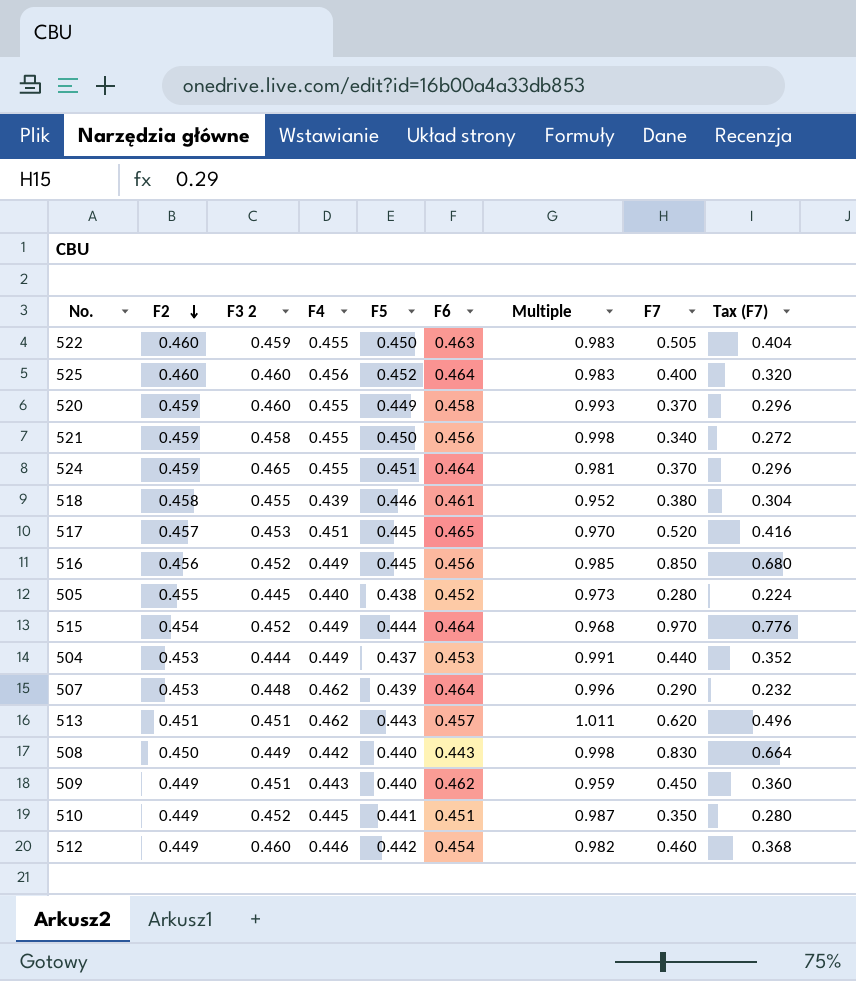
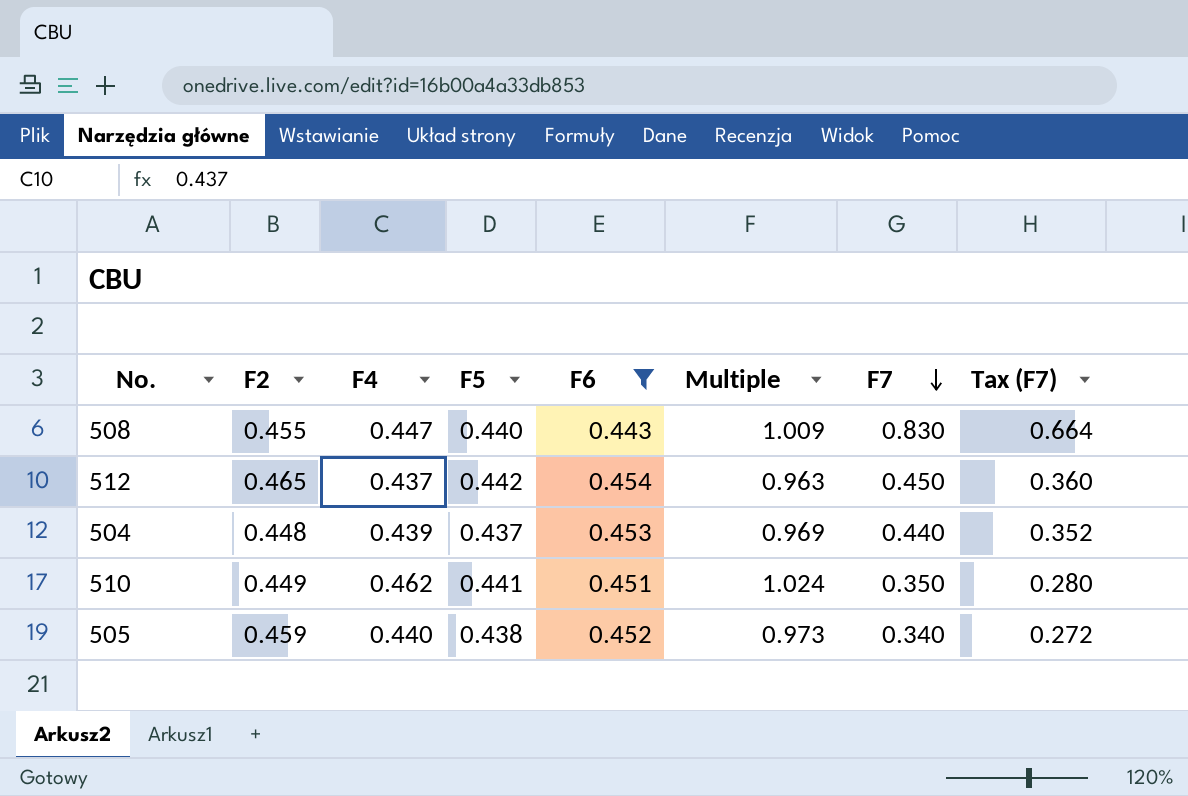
filter: none -> F6 <= 0.454
row order: F2 descending -> F7 descending
column F3 2 | position: 3 -> none
508 | F2: 0.450 -> 0.455
508 | F4: 0.442 -> 0.447
508 | Multiple: 0.998 -> 1.009
512 | F2: 0.449 -> 0.465
512 | F4: 0.446 -> 0.437
512 | Multiple: 0.982 -> 0.963
512 | F7: 0.460 -> 0.450
512 | Tax (F7): 0.368 -> 0.360
504 | F2: 0.453 -> 0.448
504 | F4: 0.449 -> 0.439
504 | Multiple: 0.991 -> 0.969
510 | F4: 0.445 -> 0.462
510 | Multiple: 0.987 -> 1.024
505 | F2: 0.455 -> 0.459
505 | F7: 0.280 -> 0.340
505 | Tax (F7): 0.224 -> 0.272

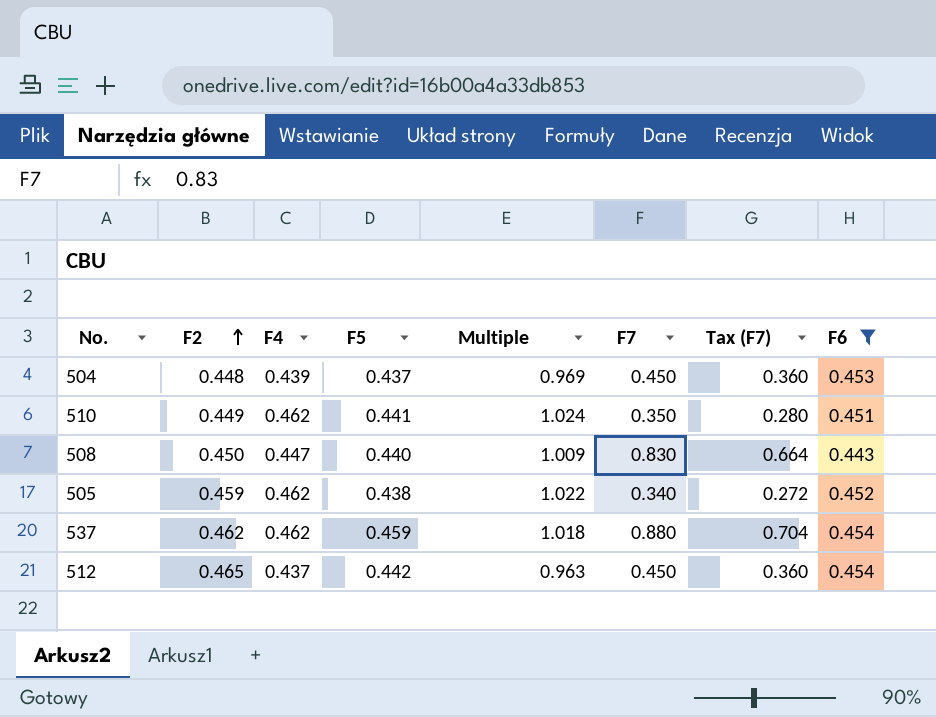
row order: F7 descending -> F2 ascending
column F6 | position: 5 -> 8
504 | F7: 0.440 -> 0.450
504 | Tax (F7): 0.352 -> 0.360
508 | F2: 0.455 -> 0.450
505 | F4: 0.440 -> 0.462
505 | Multiple: 0.973 -> 1.022
row 537: none -> 0.462 | 0.462 | 0.459 | 1.018 | 0.880 | 0.704 | 0.454

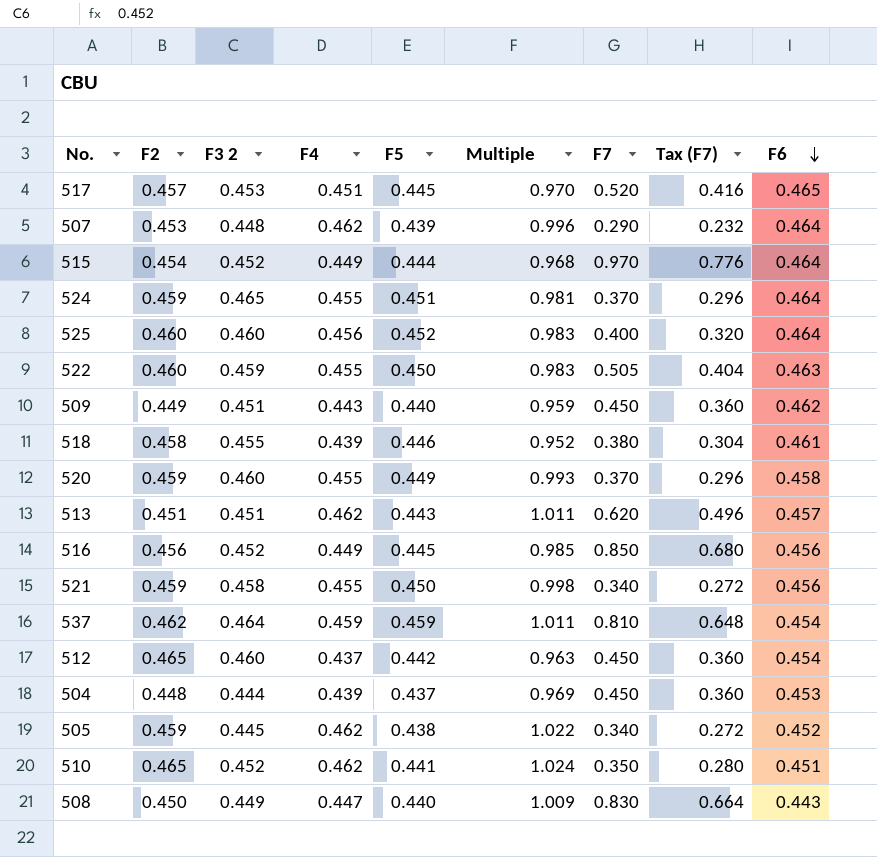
filter: F6 <= 0.454 -> none
row order: F2 ascending -> F6 descending
column F3 2 | position: none -> 3
537 | F4: 0.462 -> 0.459
537 | Multiple: 1.018 -> 1.011
537 | F7: 0.880 -> 0.810
537 | Tax (F7): 0.704 -> 0.648
510 | F2: 0.449 -> 0.465

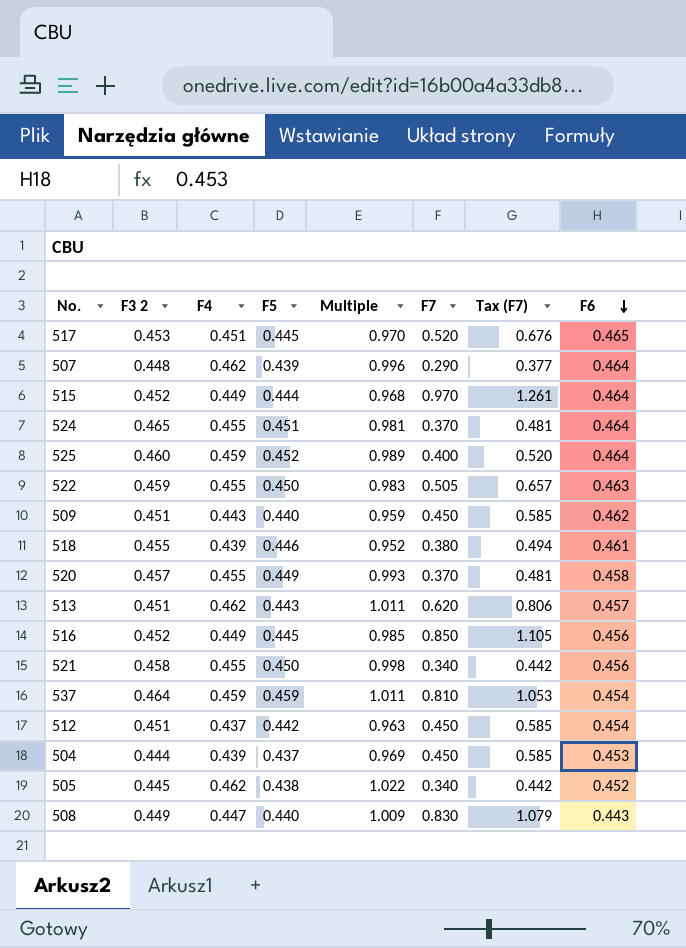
column F2 | position: 2 -> none
column Tax (F7) | formula: [F7] * 0.8 -> [F7] * 1.3
row 510: 0.465 | 0.452 | 0.462 | 0.441 | 1.024 | 0.350 | 0.280 | 0.451 -> none
525 | F4: 0.456 -> 0.459
525 | Multiple: 0.983 -> 0.989
520 | F3 2: 0.460 -> 0.457
512 | F3 2: 0.460 -> 0.451

